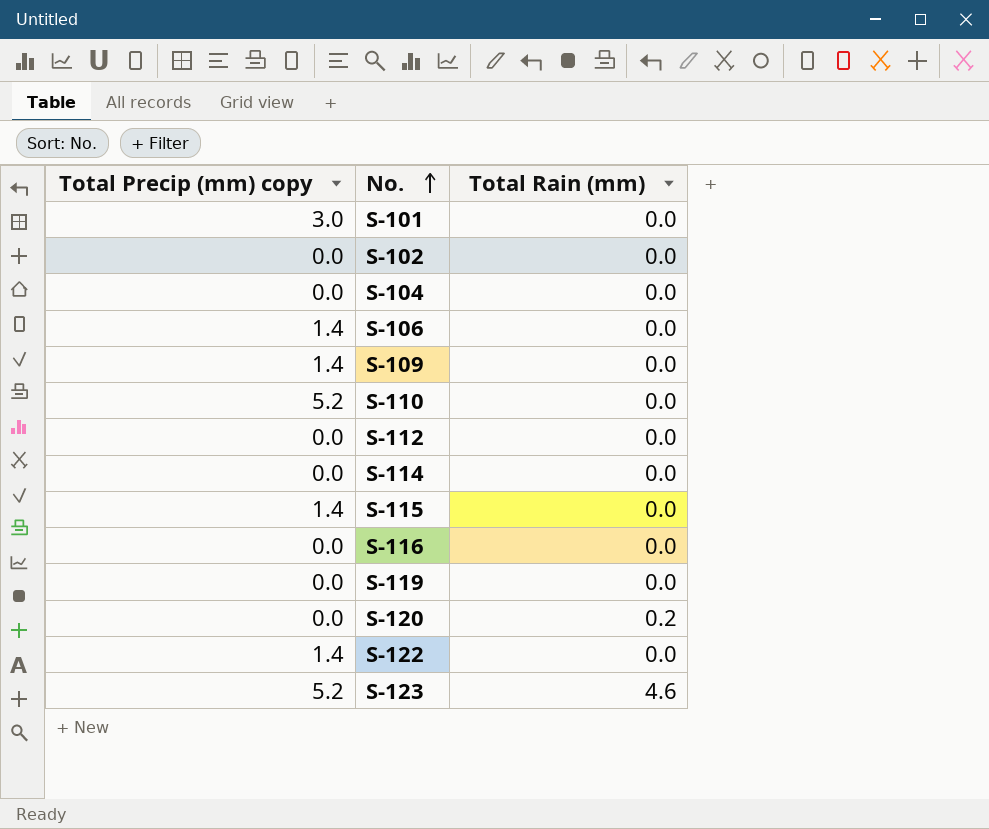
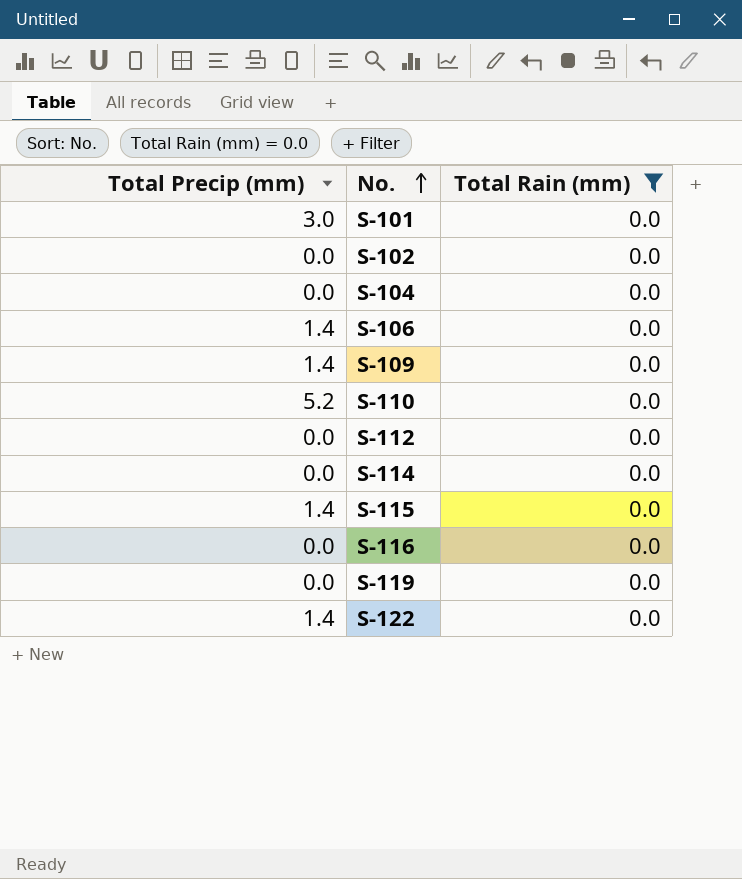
filter: none -> Total Rain (mm) = 0.0
column name: Total Precip (mm) copy -> Total Precip (mm)

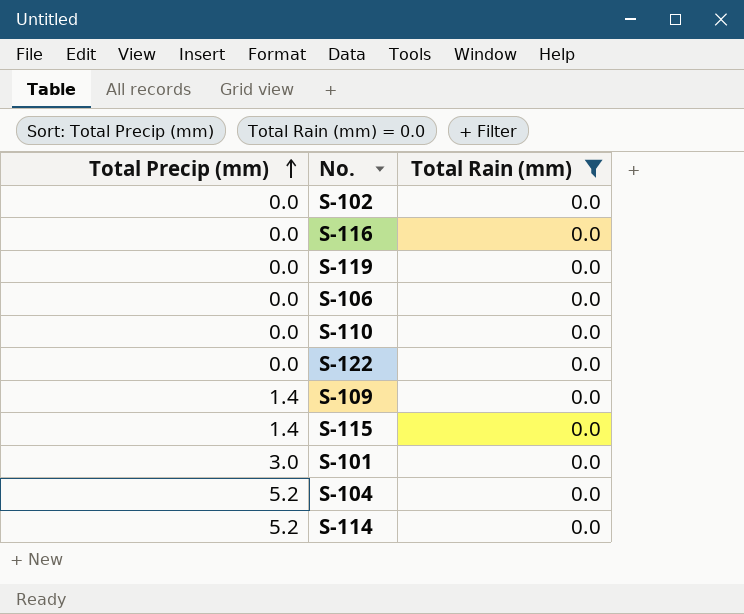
row order: No. ascending -> Total Precip (mm) ascending
row S-112: 0.0 | 0.0 -> none
S-106 | Total Precip (mm): 1.4 -> 0.0
S-110 | Total Precip (mm): 5.2 -> 0.0
S-122 | Total Precip (mm): 1.4 -> 0.0
S-104 | Total Precip (mm): 0.0 -> 5.2
S-114 | Total Precip (mm): 0.0 -> 5.2

